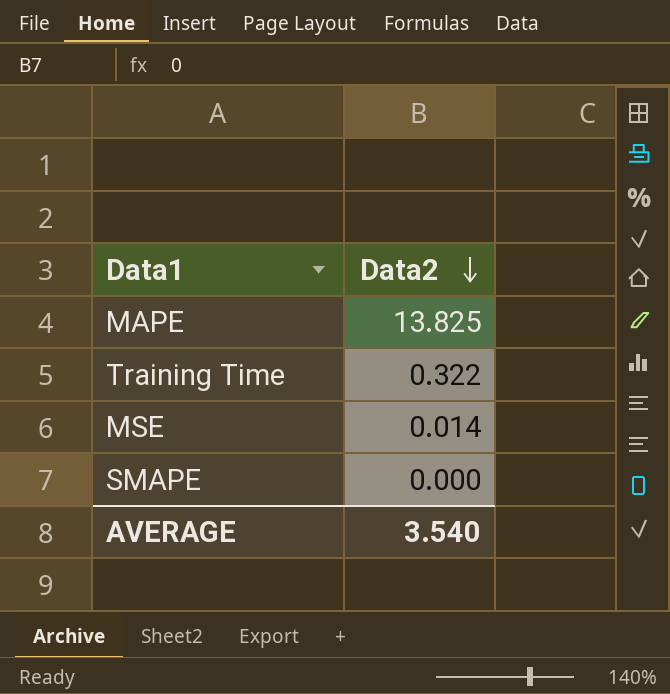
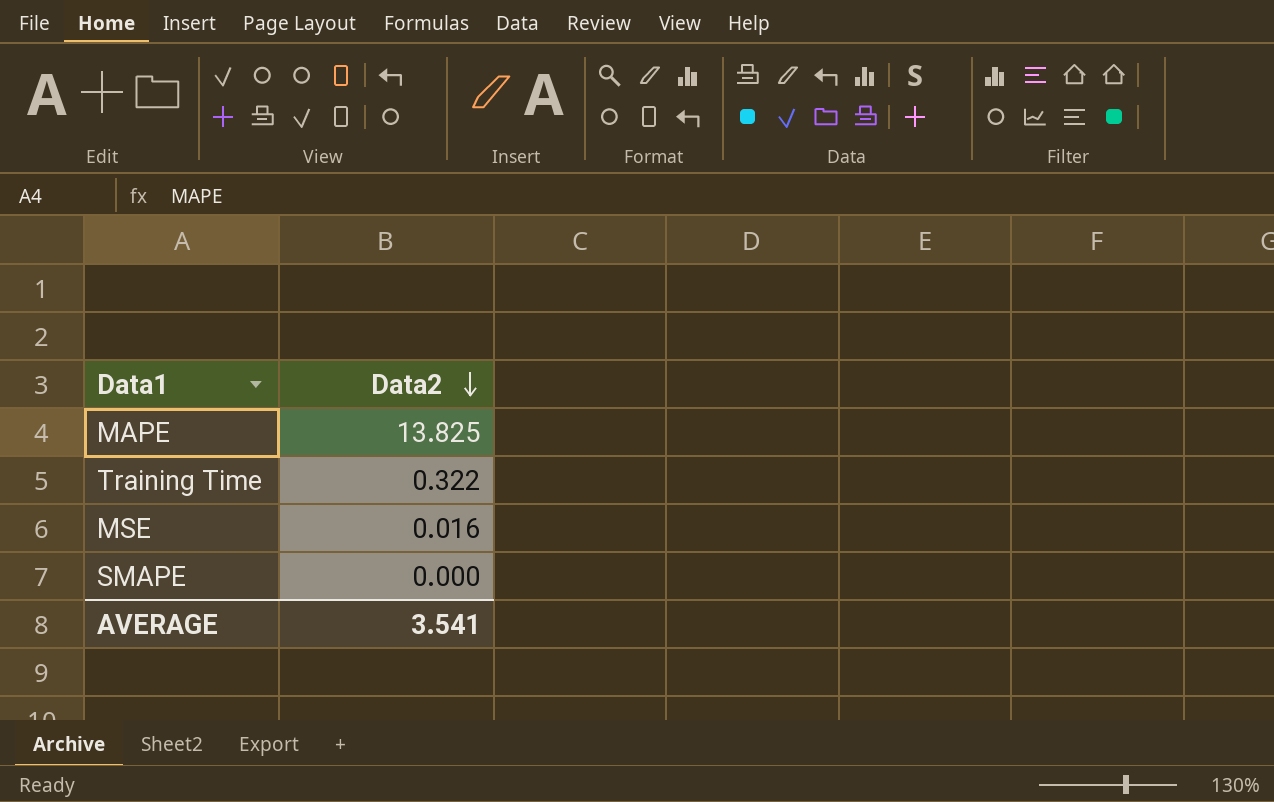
MSE | Data2: 0.014 -> 0.016
AVERAGE | Data2: 3.540 -> 3.541

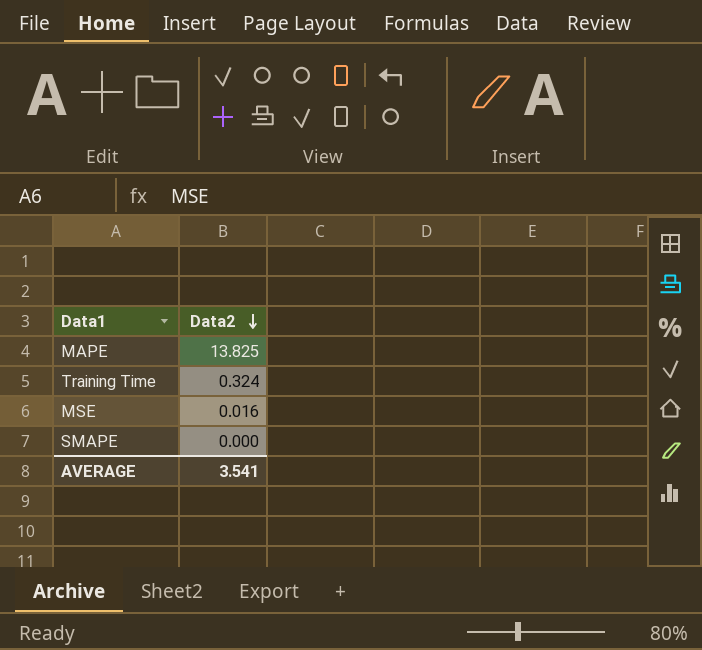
Training Time | Data2: 0.322 -> 0.324

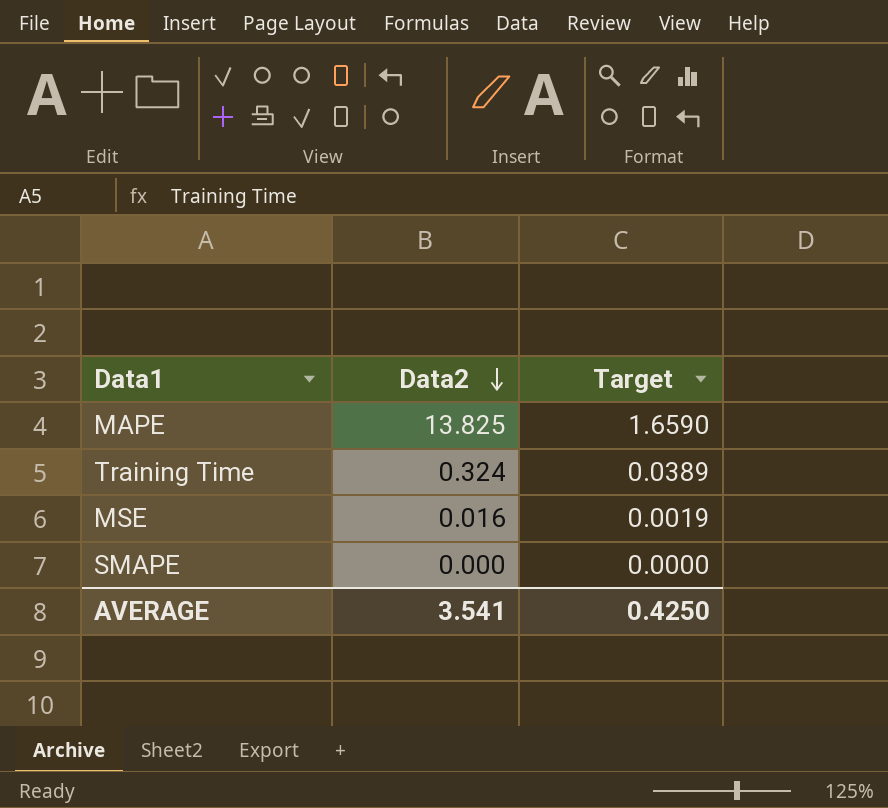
column Target | formula: none -> [Data2] * 0.12

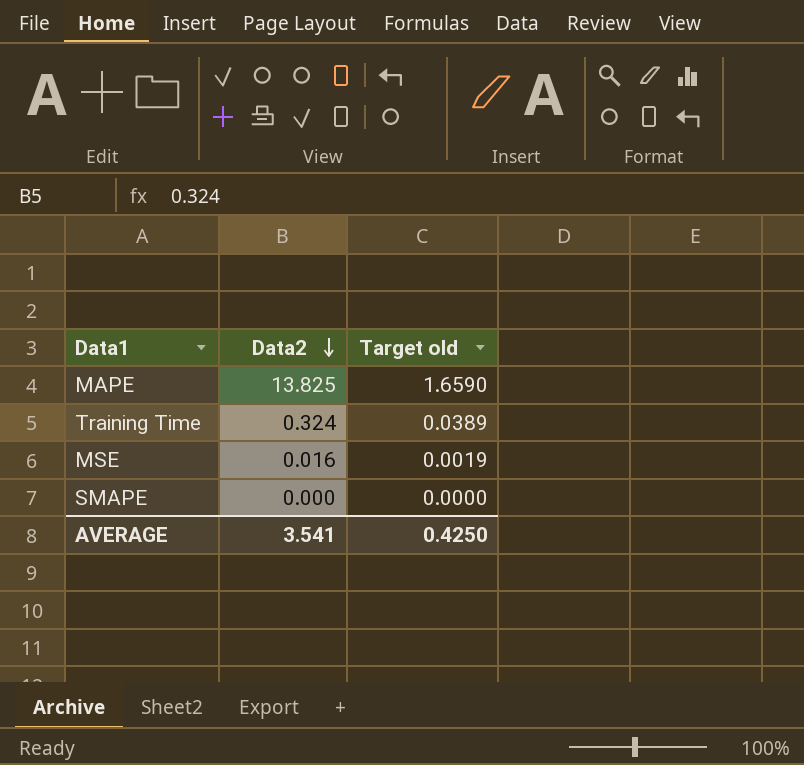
column name: Target -> Target old

